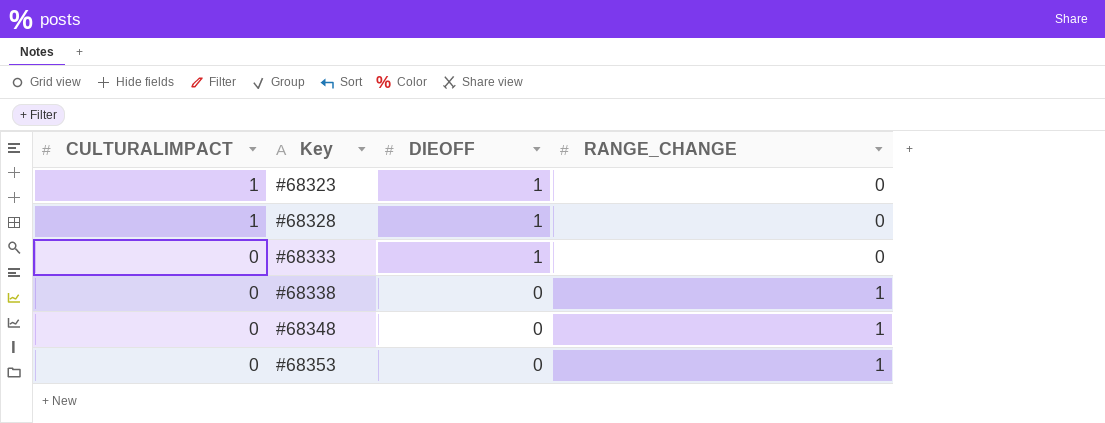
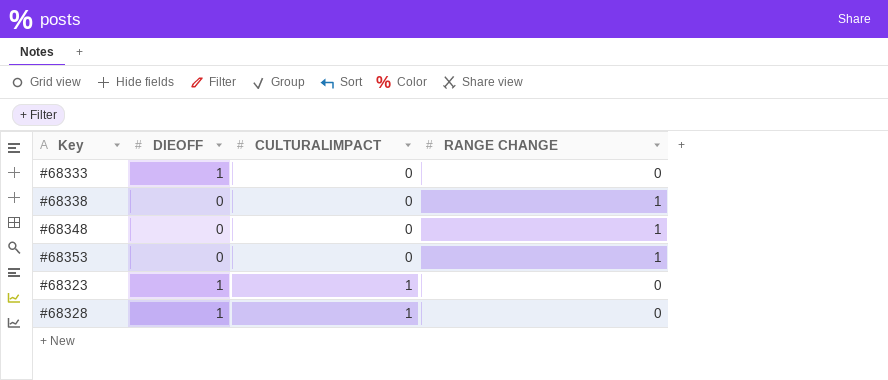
row order: CULTURALIMPACT descending -> CULTURALIMPACT ascending
column CULTURALIMPACT | position: 1 -> 3
column name: RANGE_CHANGE -> RANGE CHANGE

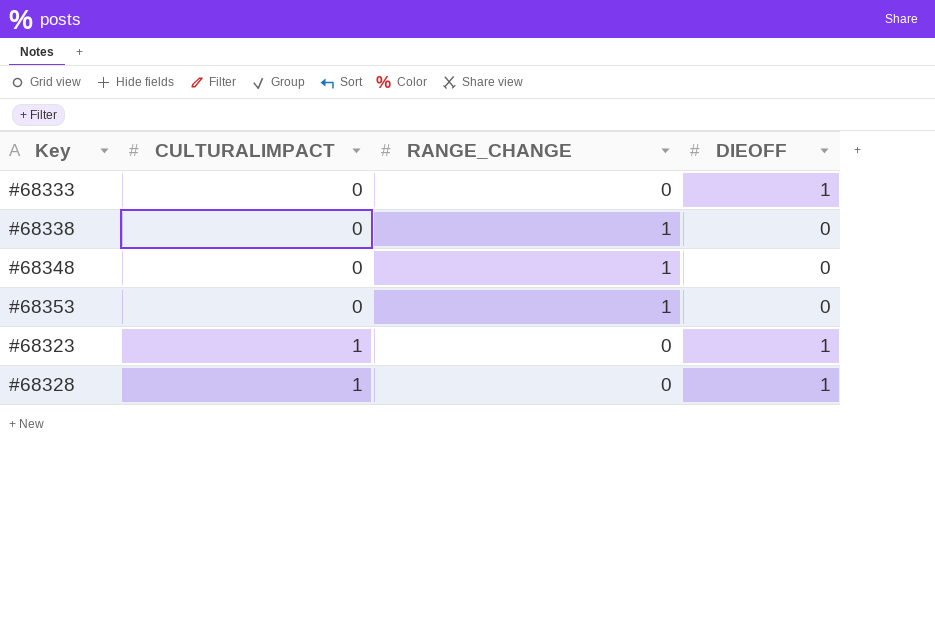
column name: RANGE CHANGE -> RANGE_CHANGE
column DIEOFF | position: 2 -> 4

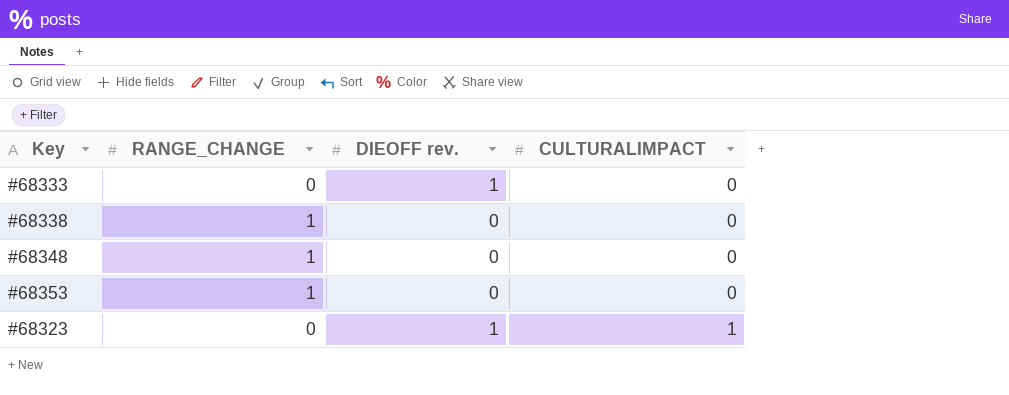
column name: DIEOFF -> DIEOFF rev.
column CULTURALIMPACT | position: 2 -> 4
row #68328: 1 | 0 | 1 -> none

